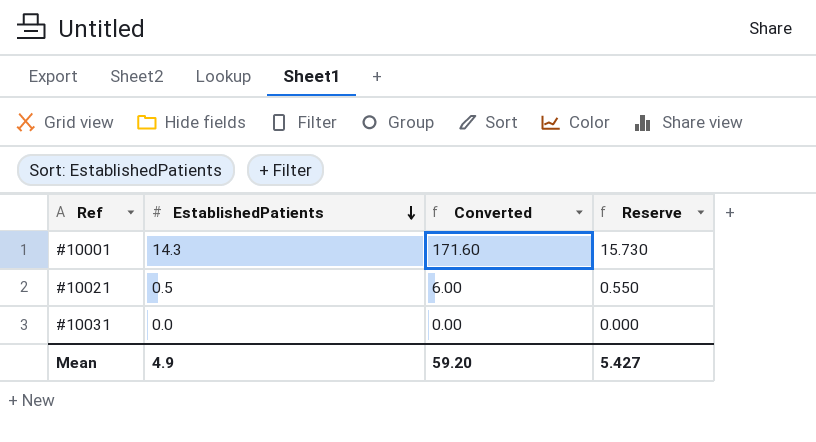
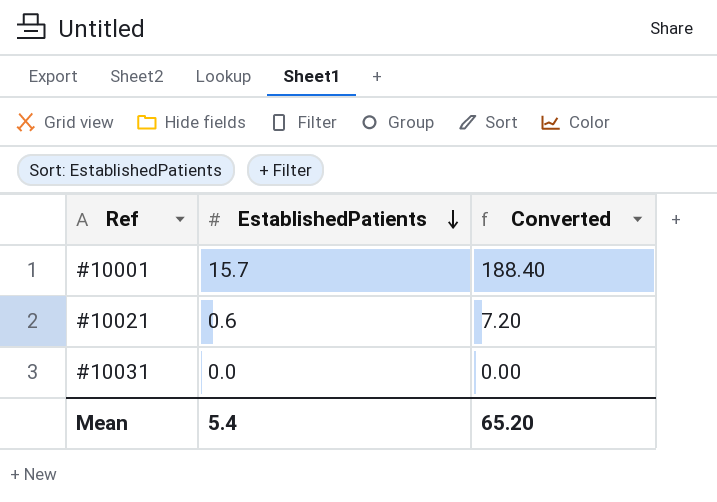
column Reserve | formula: [EstablishedPatients] * 1.1 -> none
#10001 | EstablishedPatients: 14.3 -> 15.7
#10001 | Converted: 171.60 -> 188.40
#10021 | EstablishedPatients: 0.5 -> 0.6
#10021 | Converted: 6.00 -> 7.20
Mean | EstablishedPatients: 4.9 -> 5.4
Mean | Converted: 59.20 -> 65.20

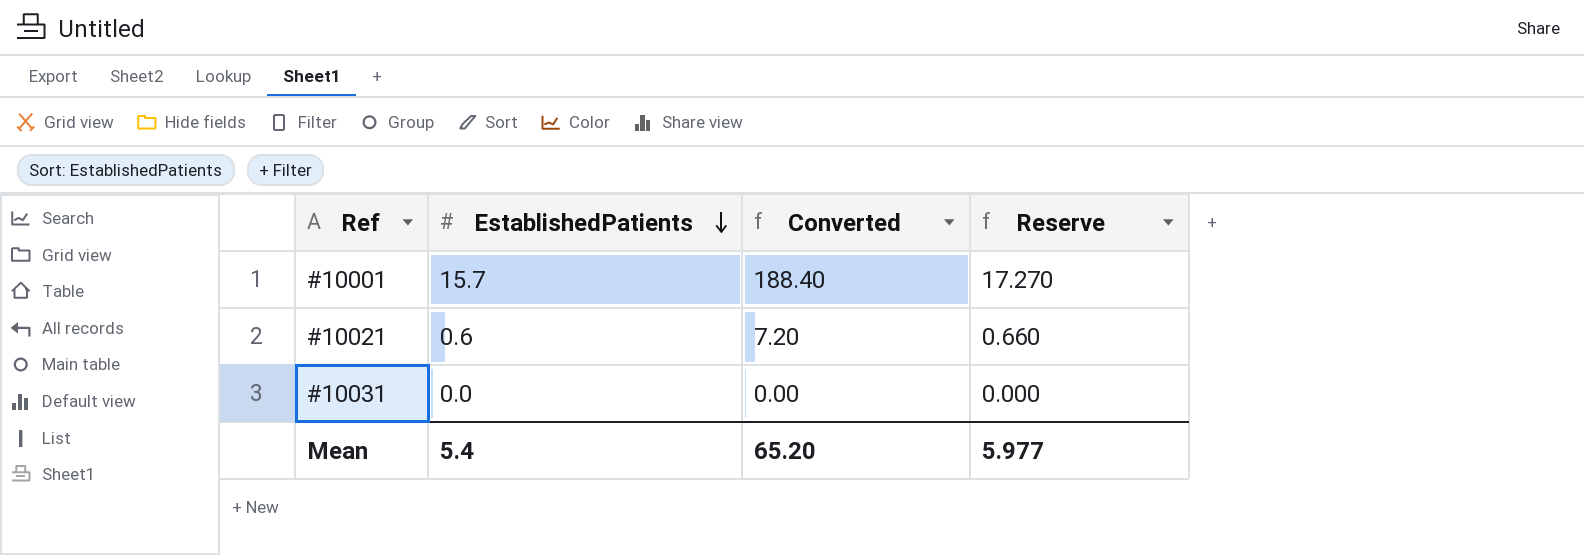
column Reserve | formula: none -> [EstablishedPatients] * 1.1

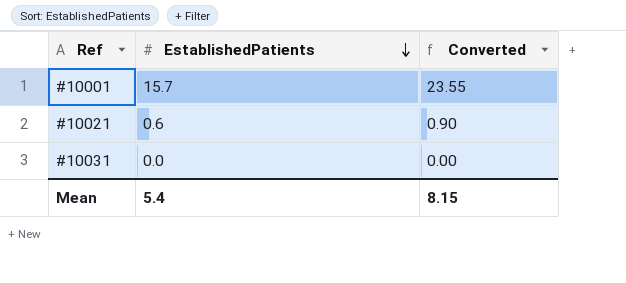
column Reserve | formula: [EstablishedPatients] * 1.1 -> none
column Converted | formula: [EstablishedPatients] * 12 -> [EstablishedPatients] * 1.5
Mean | Converted: 65.20 -> 8.15

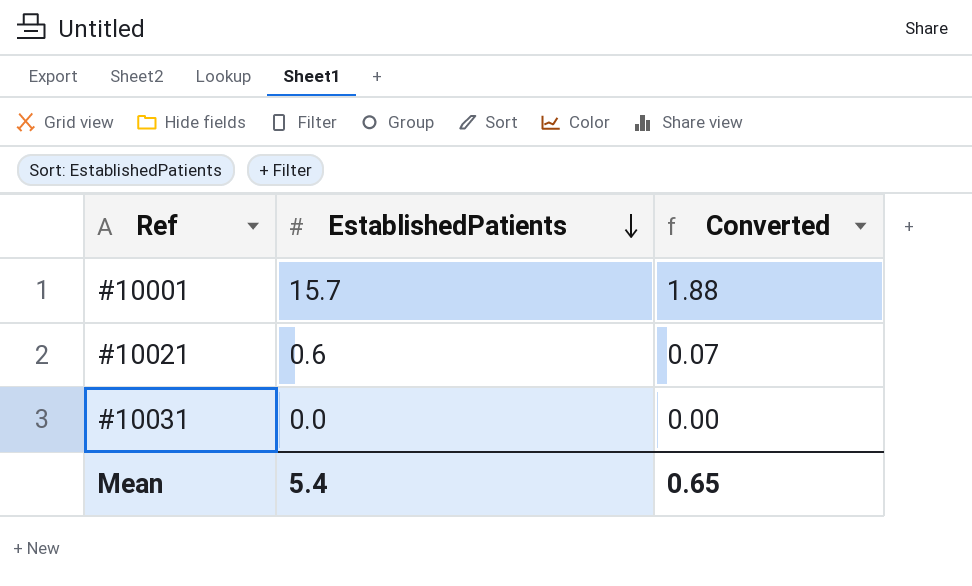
column Converted | formula: [EstablishedPatients] * 1.5 -> [EstablishedPatients] * 0.12
Mean | Converted: 8.15 -> 0.65

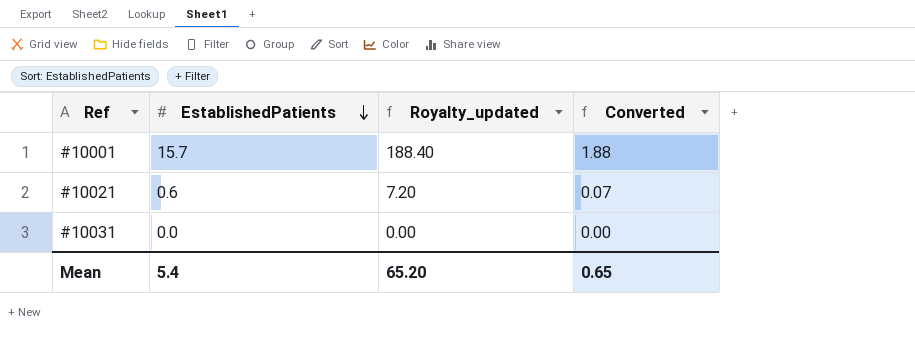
column Royalty_updated | formula: none -> [EstablishedPatients] * 12

